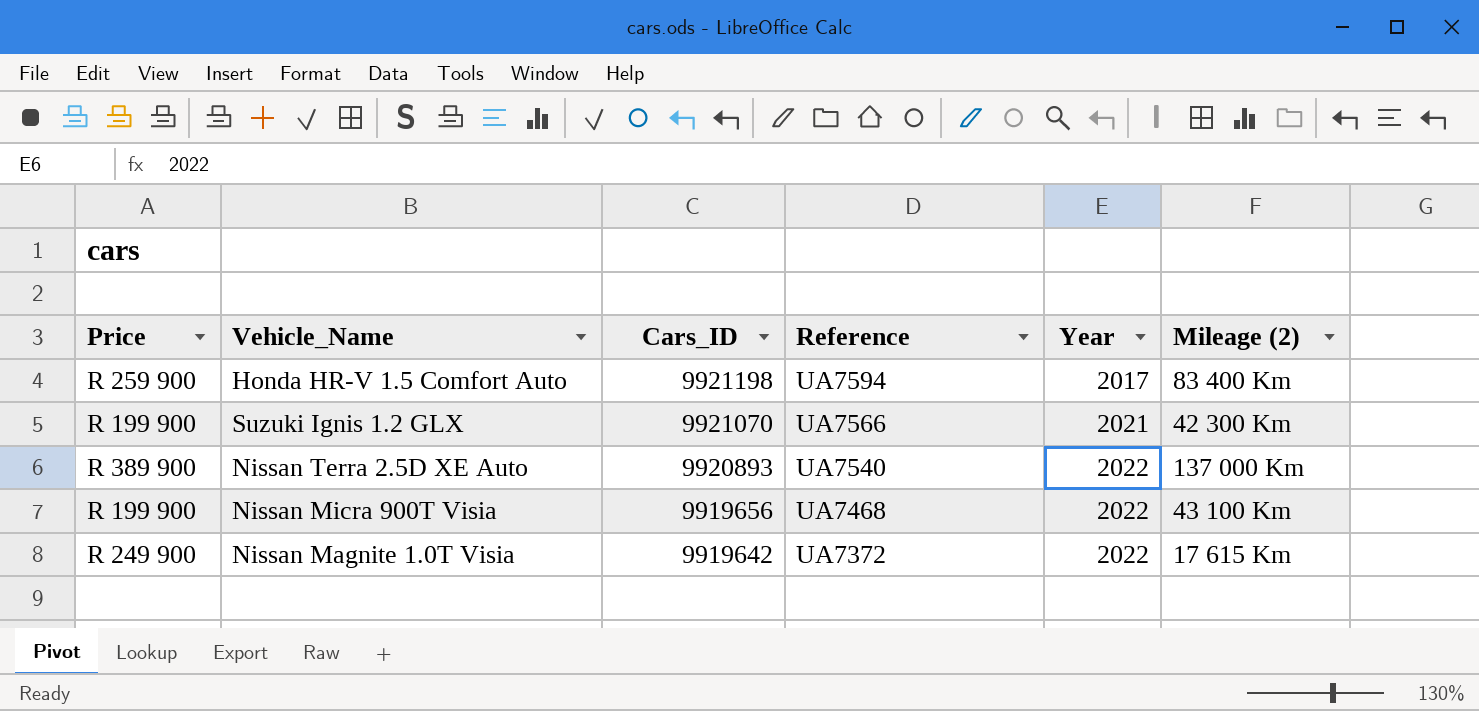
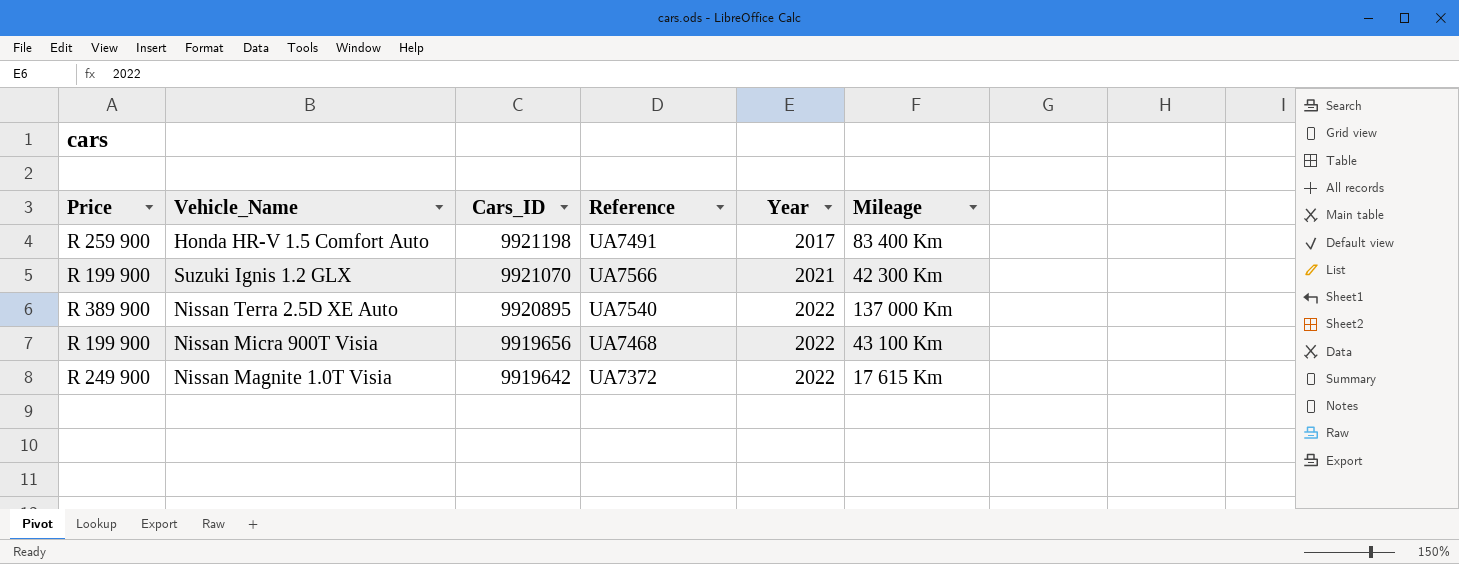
column name: Mileage (2) -> Mileage
Honda HR-V 1.5 Comfort Auto | Reference: UA7594 -> UA7491
Nissan Terra 2.5D XE Auto | Cars_ID: 9920893 -> 9920895

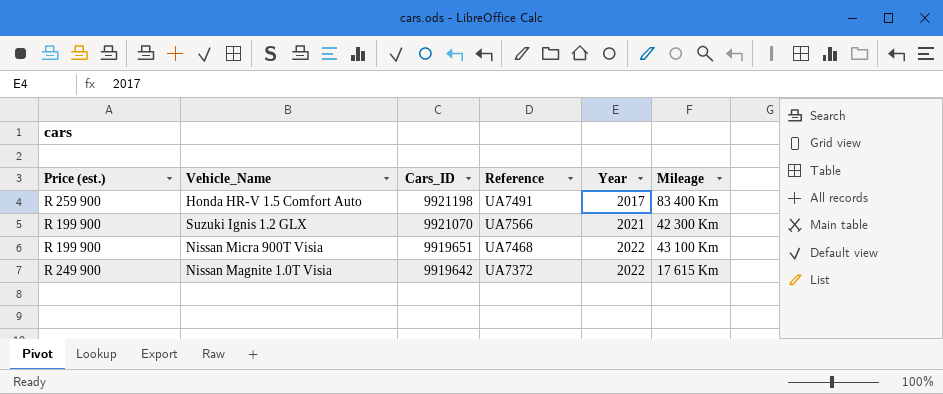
column name: Price -> Price (est.)
row Nissan Terra 2.5D XE Auto: R 389 900 | 9920895 | UA7540 | 2022 | 137 000 Km -> none
Nissan Micra 900T Visia | Cars_ID: 9919656 -> 9919651

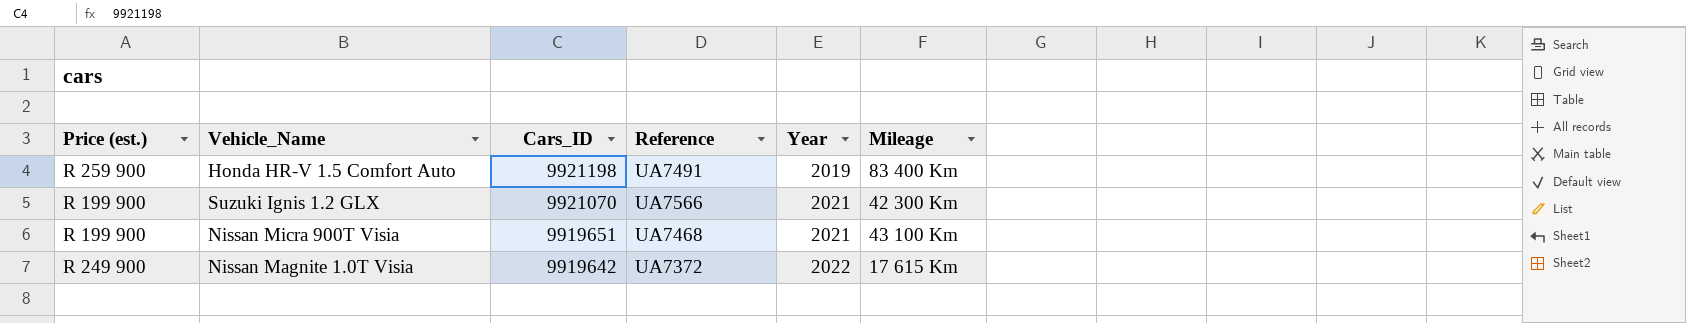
Honda HR-V 1.5 Comfort Auto | Year: 2017 -> 2019
Nissan Micra 900T Visia | Year: 2022 -> 2021

